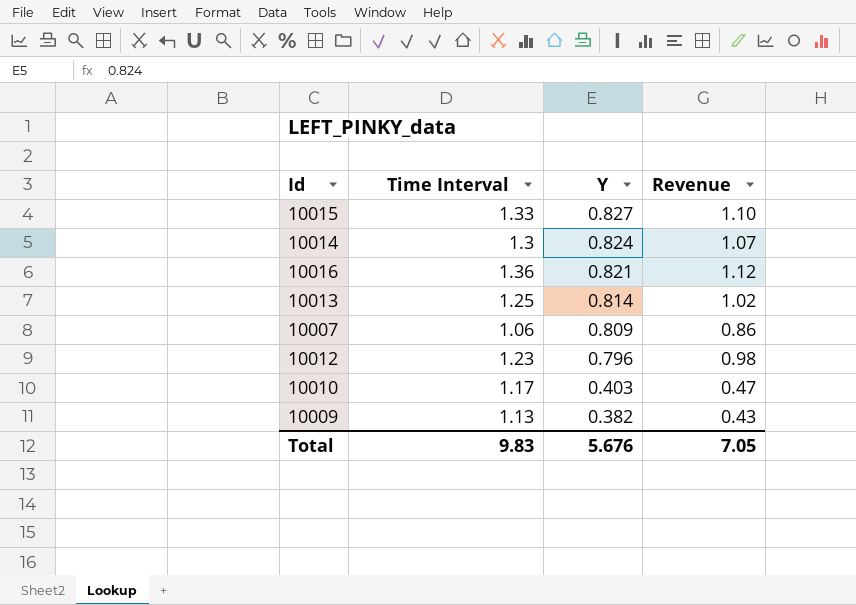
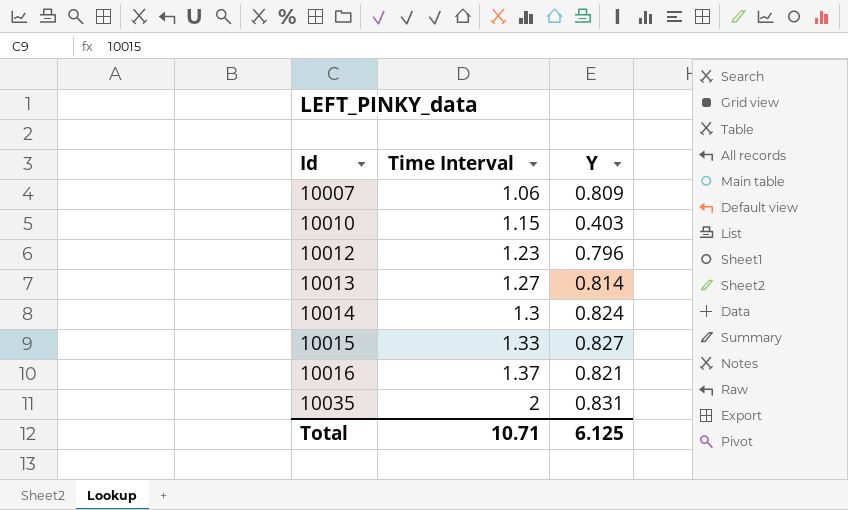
row order: Y descending -> Id ascending
column Revenue | formula: [Time Interval] * [Y] -> none
row 10009: 1.13 | 0.382 | 0.43 -> none
10010 | Time Interval: 1.17 -> 1.15
10013 | Time Interval: 1.25 -> 1.27
10016 | Time Interval: 1.36 -> 1.37
row 10035: none -> 2 | 0.831
Total | Time Interval: 9.83 -> 10.71
Total | Y: 5.676 -> 6.125

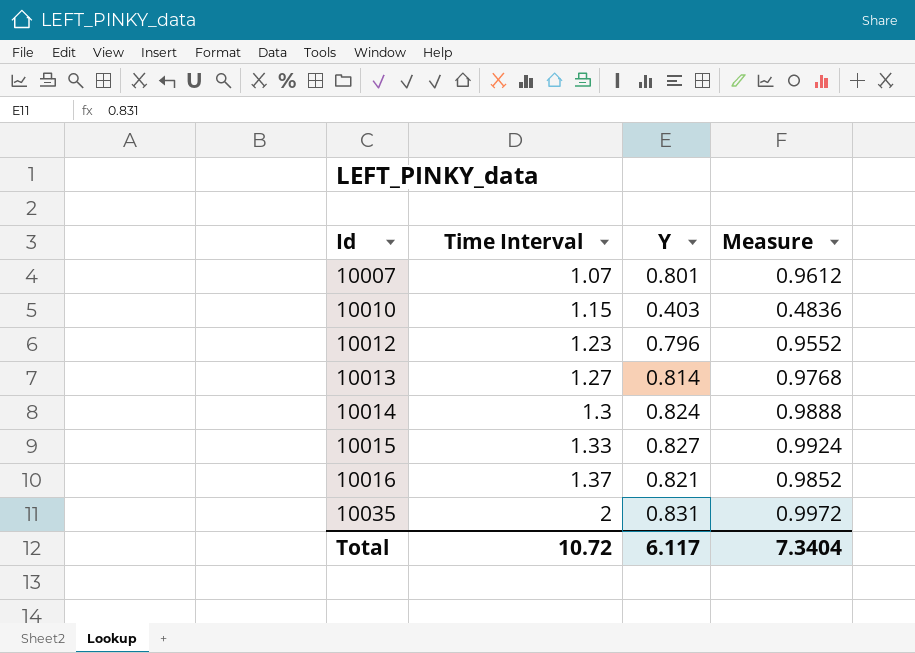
column Measure | formula: none -> [Y] * 1.2
10007 | Time Interval: 1.06 -> 1.07
10007 | Y: 0.809 -> 0.801
Total | Time Interval: 10.71 -> 10.72
Total | Y: 6.125 -> 6.117

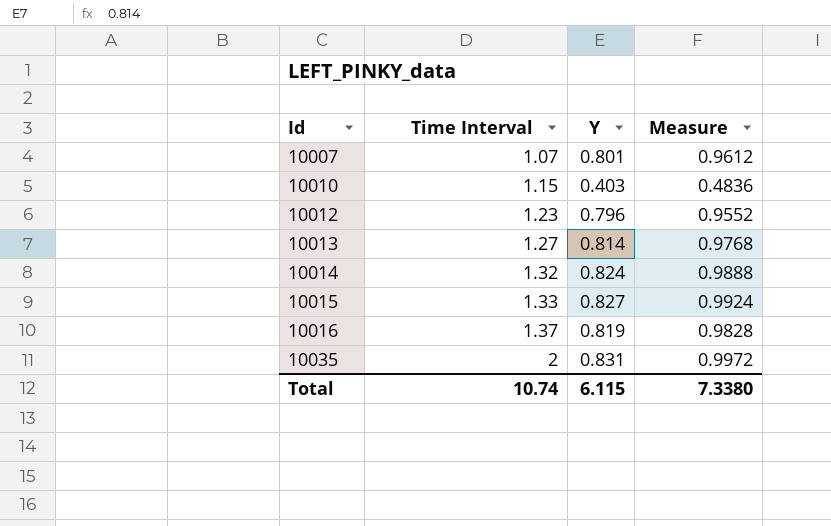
10014 | Time Interval: 1.3 -> 1.32
10016 | Y: 0.821 -> 0.819
10016 | Measure: 0.9852 -> 0.9828
Total | Time Interval: 10.72 -> 10.74
Total | Y: 6.117 -> 6.115
Total | Measure: 7.3404 -> 7.3380

